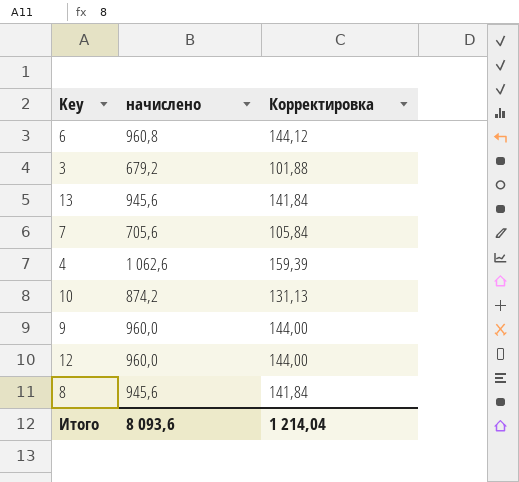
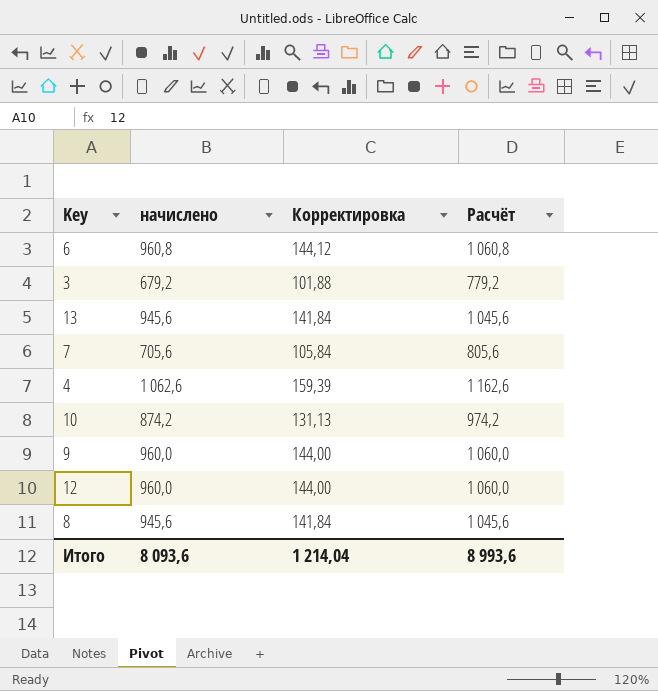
column Расчёт | formula: none -> [начислено] + 100

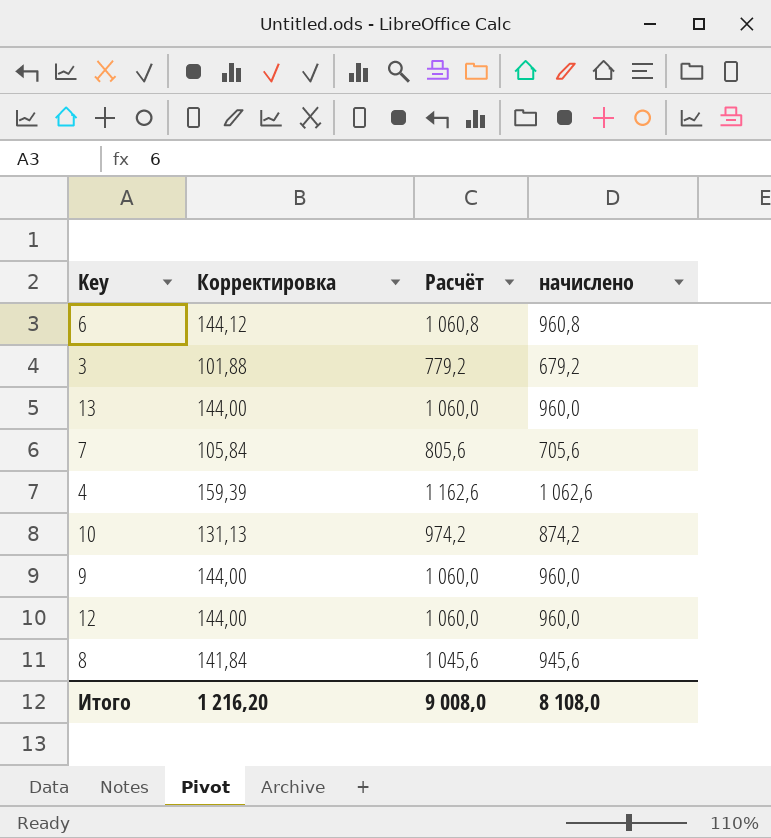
column начислено | position: 2 -> 4
13 | Корректировка: 141,84 -> 144,00
13 | Расчёт: 1 045,6 -> 1 060,0
13 | начислено: 945,6 -> 960,0
Итого | Корректировка: 1 214,04 -> 1 216,20
Итого | Расчёт: 8 993,6 -> 9 008,0
Итого | начислено: 8 093,6 -> 8 108,0

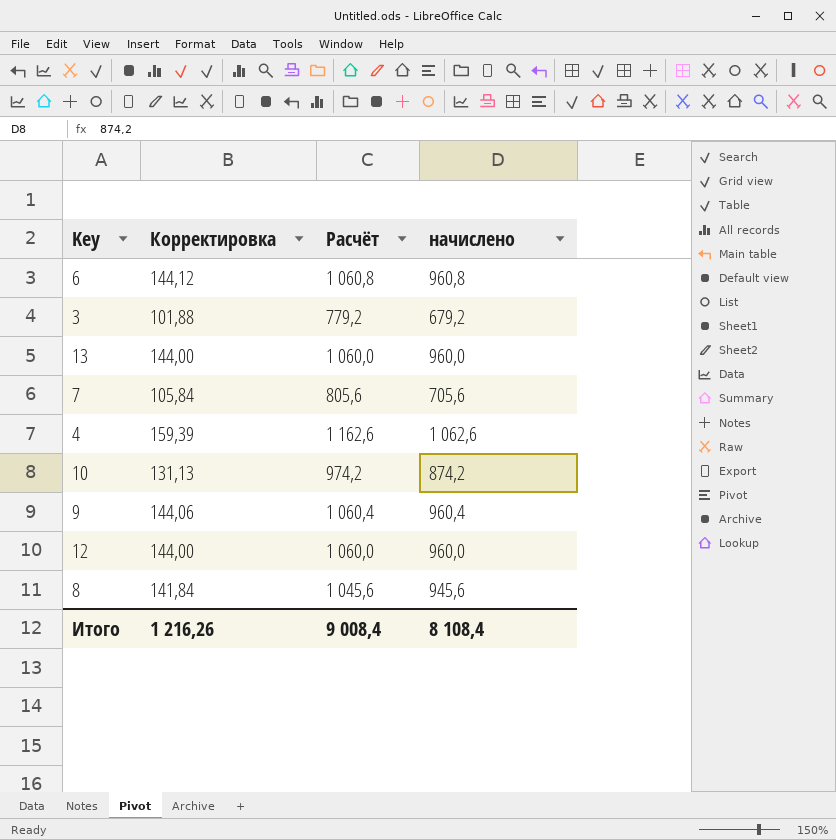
9 | Корректировка: 144,00 -> 144,06
9 | Расчёт: 1 060,0 -> 1 060,4
9 | начислено: 960,0 -> 960,4
Итого | Корректировка: 1 216,20 -> 1 216,26
Итого | Расчёт: 9 008,0 -> 9 008,4
Итого | начислено: 8 108,0 -> 8 108,4

